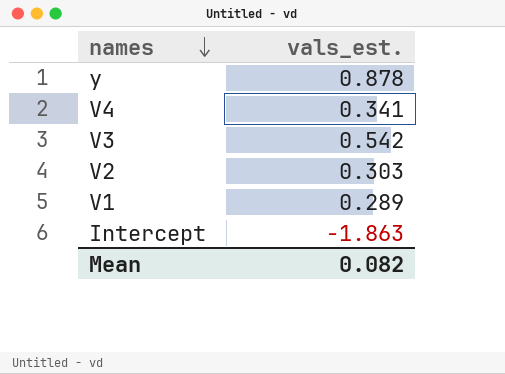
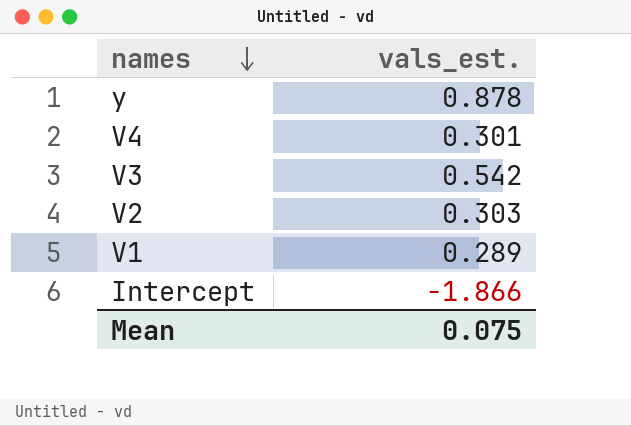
V4 | vals_est.: 0.341 -> 0.301
Intercept | vals_est.: -1.863 -> -1.866
Mean | vals_est.: 0.082 -> 0.075

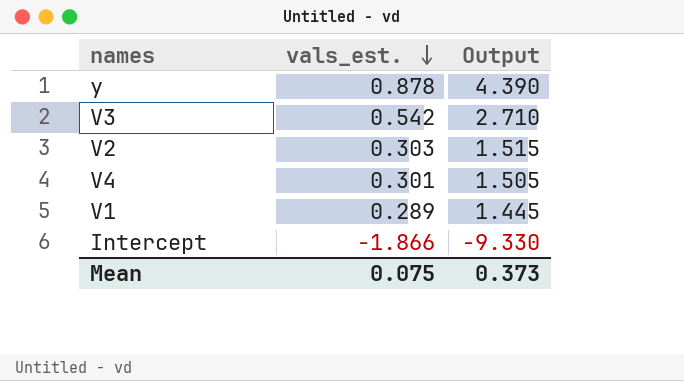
row order: names descending -> vals_est. descending
column Output | formula: none -> [vals_est.] * 5

